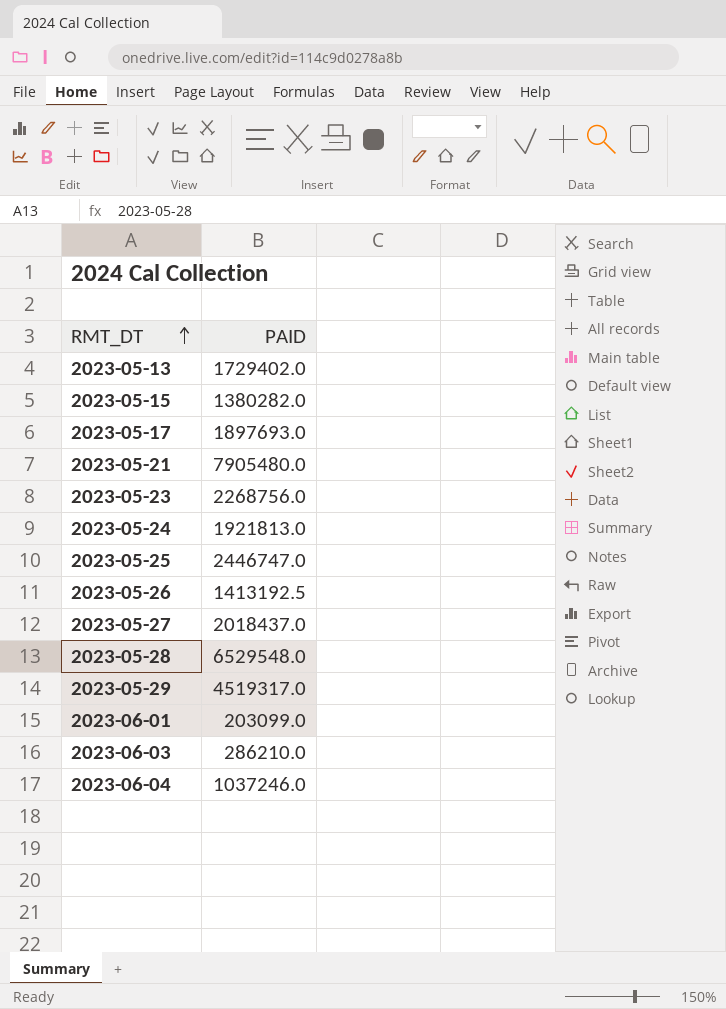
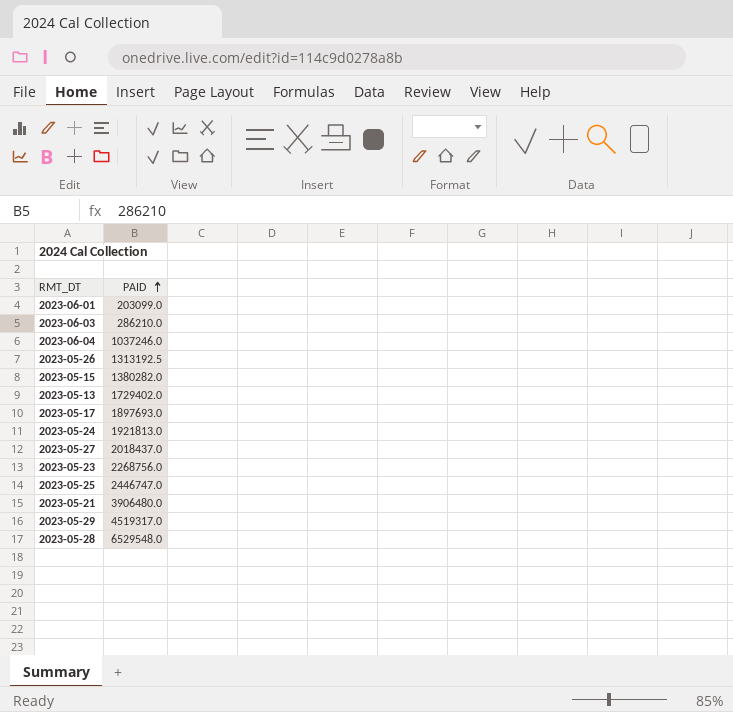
row order: RMT_DT ascending -> PAID ascending
2023-05-26 | PAID: 1413192.5 -> 1313192.5
2023-05-21 | PAID: 7905480.0 -> 3906480.0

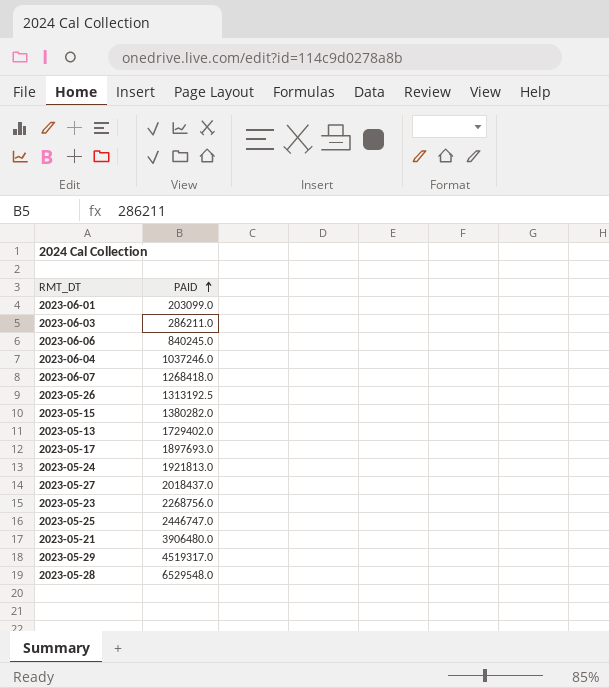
2023-06-03 | PAID: 286210.0 -> 286211.0
row 2023-06-06: none -> 840245.0
row 2023-06-07: none -> 1268418.0

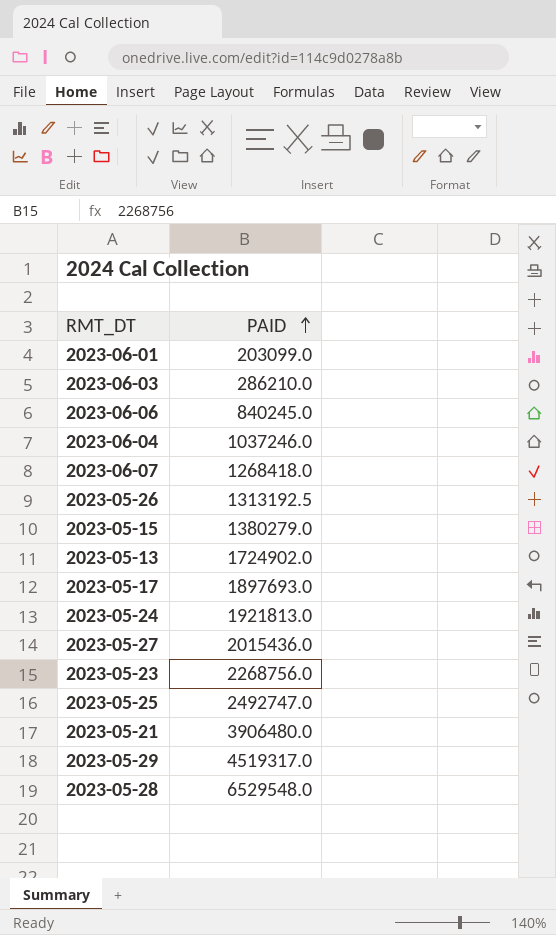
2023-06-03 | PAID: 286211.0 -> 286210.0
2023-05-15 | PAID: 1380282.0 -> 1380279.0
2023-05-13 | PAID: 1729402.0 -> 1724902.0
2023-05-27 | PAID: 2018437.0 -> 2015436.0
2023-05-25 | PAID: 2446747.0 -> 2492747.0

